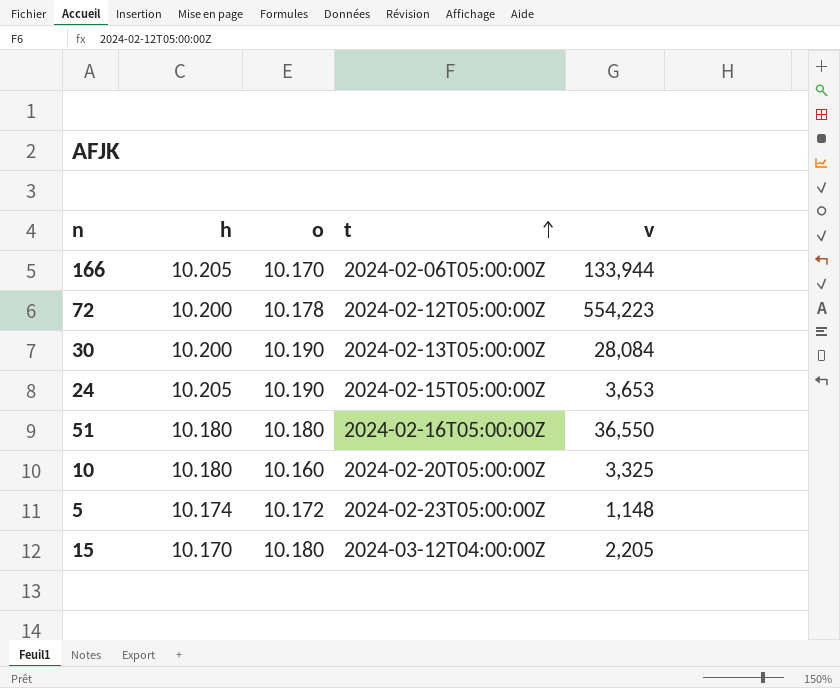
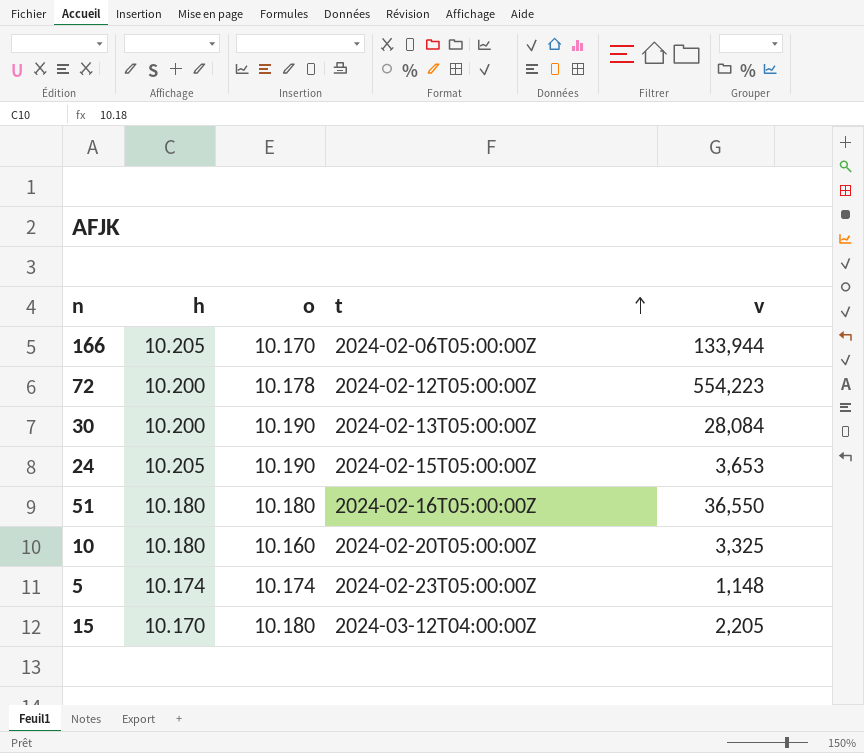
5 | o: 10.172 -> 10.174

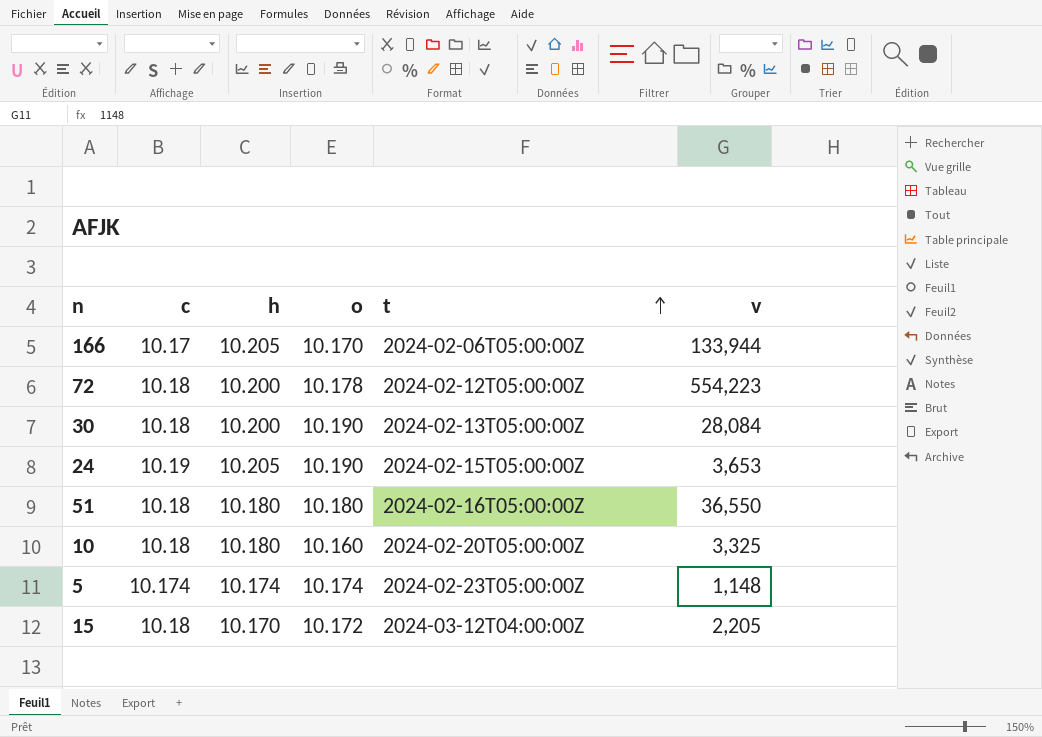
column c | position: none -> 2
15 | o: 10.180 -> 10.172

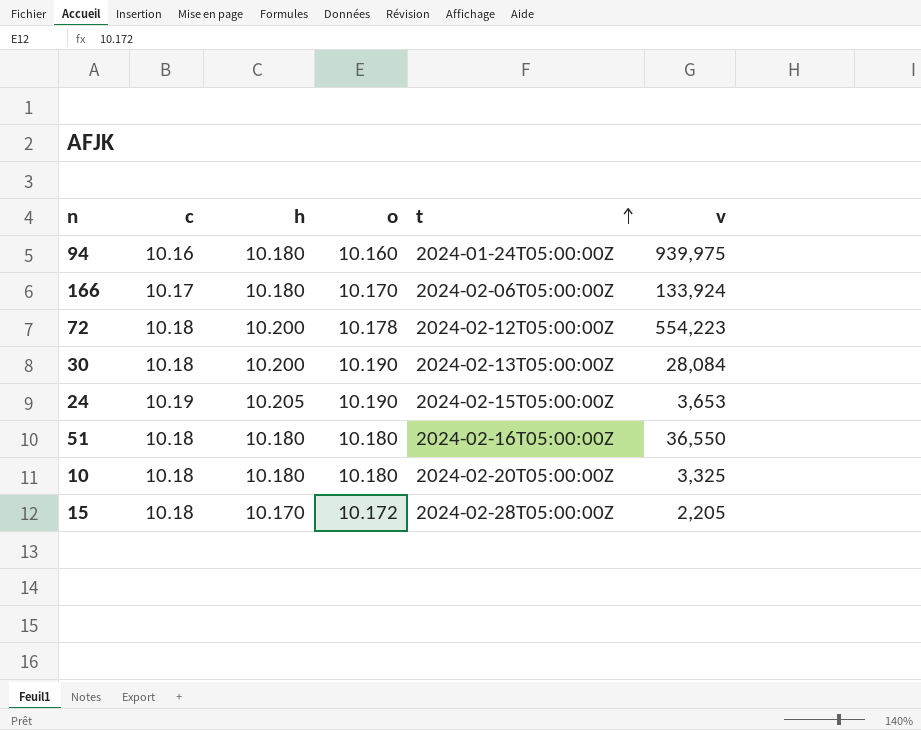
row 5: 10.174 | 10.174 | 10.174 | 2024-02-23T05:00:00Z | 1,148 -> none
row 94: none -> 10.16 | 10.180 | 10.160 | 2024-01-24T05:00:00Z | 939,975
166 | h: 10.205 -> 10.180
166 | v: 133,944 -> 133,924
10 | o: 10.160 -> 10.180
15 | t: 2024-03-12T04:00:00Z -> 2024-02-28T05:00:00Z

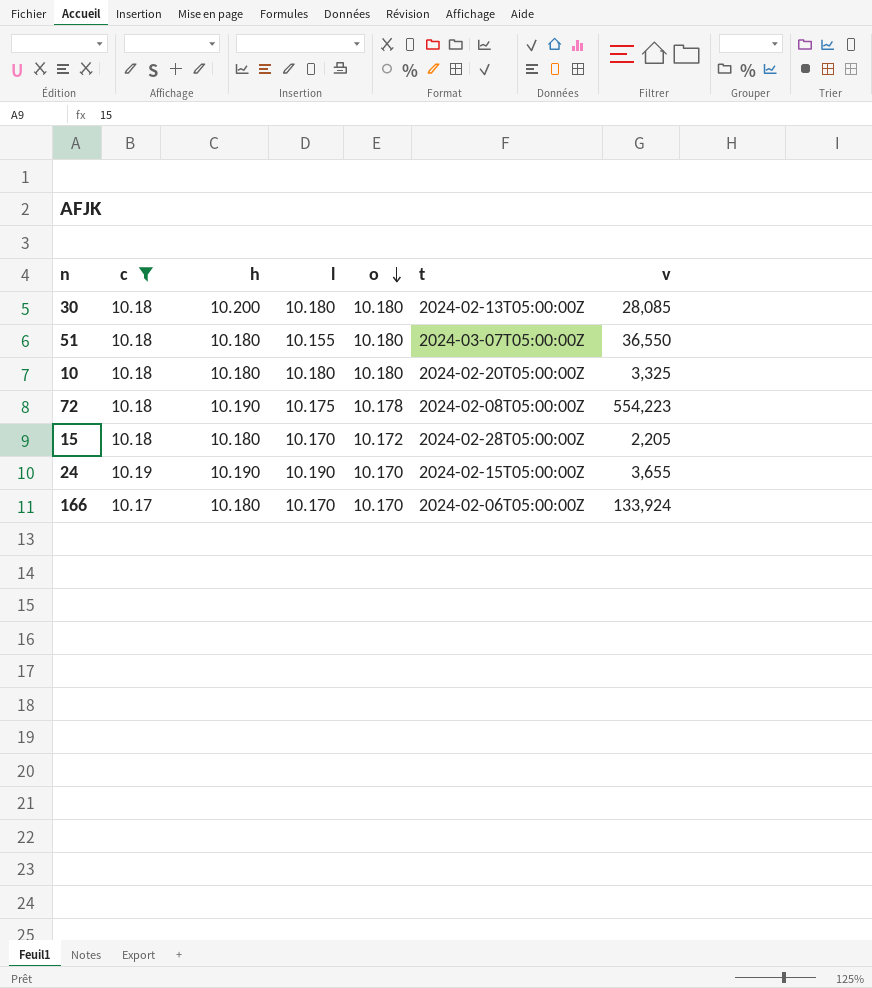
filter: none -> c != 10.16
row order: t ascending -> o descending
column l | position: none -> 4
30 | o: 10.190 -> 10.180
30 | v: 28,084 -> 28,085
51 | t: 2024-02-16T05:00:00Z -> 2024-03-07T05:00:00Z
72 | h: 10.200 -> 10.190
72 | t: 2024-02-12T05:00:00Z -> 2024-02-08T05:00:00Z
15 | h: 10.170 -> 10.180
24 | h: 10.205 -> 10.190
24 | o: 10.190 -> 10.170
24 | v: 3,653 -> 3,655

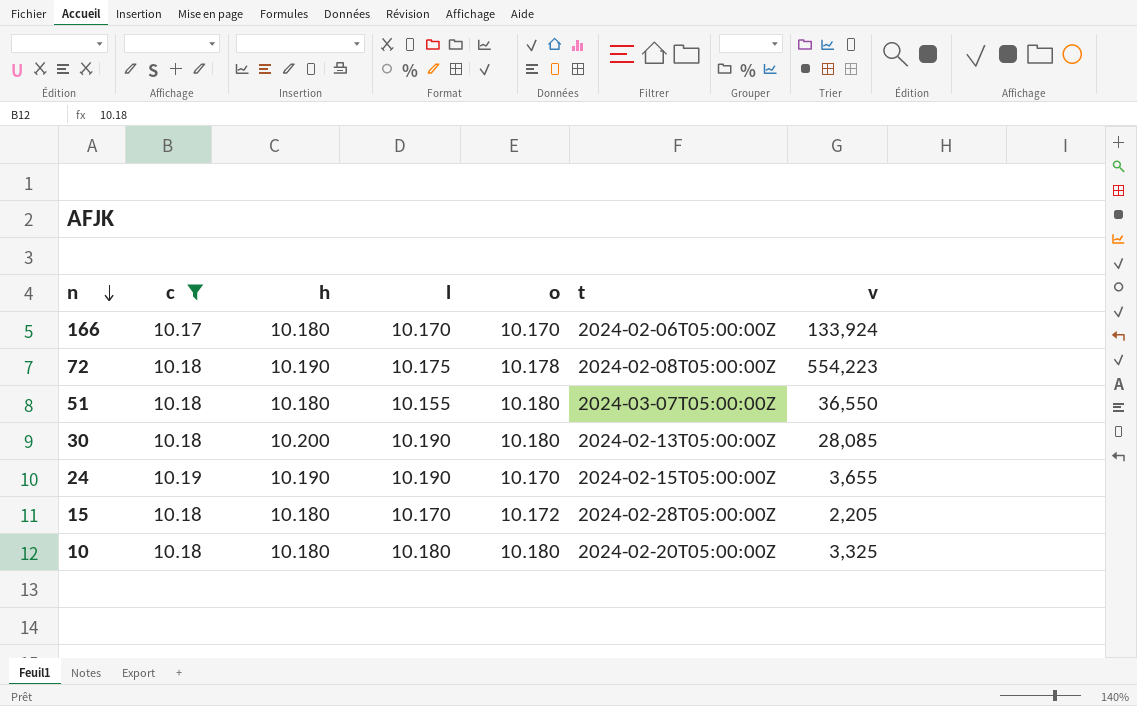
row order: o descending -> n descending
30 | l: 10.180 -> 10.190

